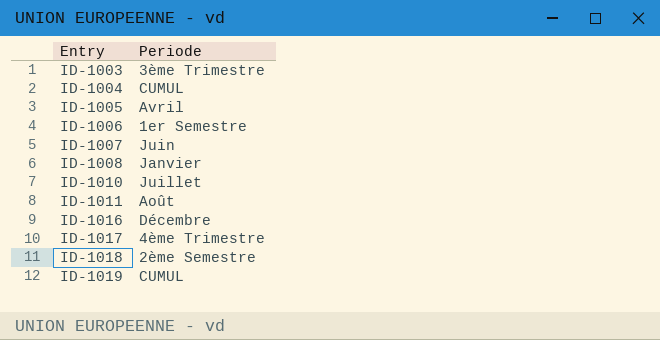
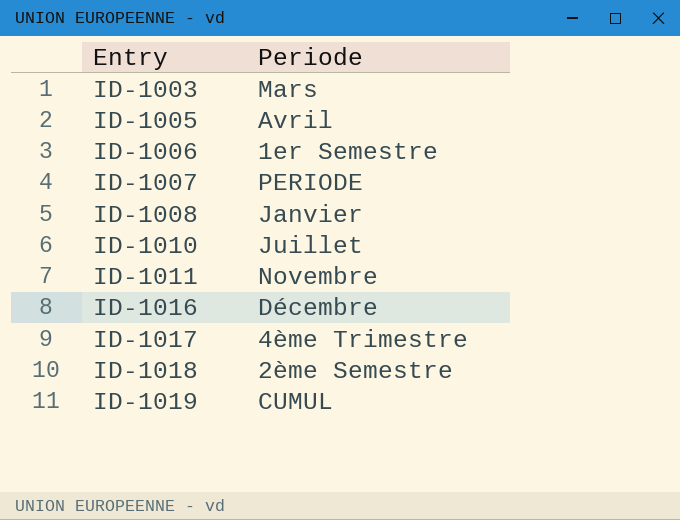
row ID-1004: CUMUL -> none
ID-1003 | Periode: 3ème Trimestre -> Mars
ID-1007 | Periode: Juin -> PERIODE
ID-1011 | Periode: Août -> Novembre

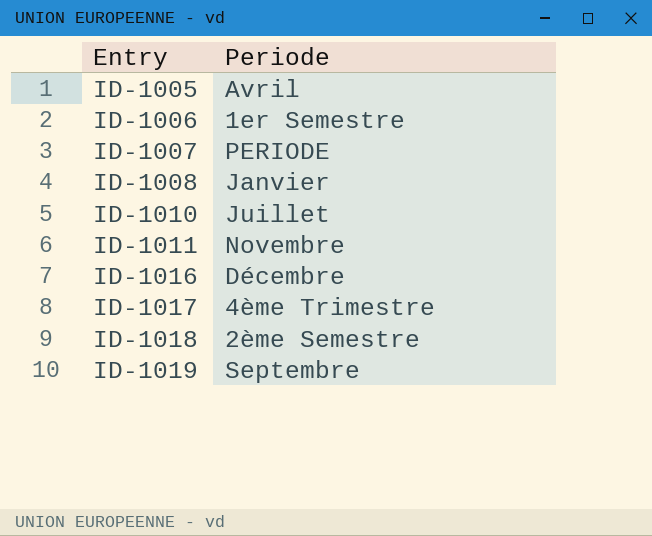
row ID-1003: Mars -> none
ID-1019 | Periode: CUMUL -> Septembre

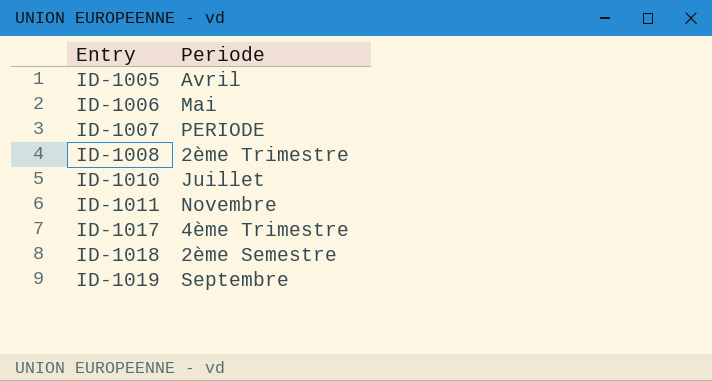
row ID-1016: Décembre -> none
ID-1006 | Periode: 1er Semestre -> Mai
ID-1008 | Periode: Janvier -> 2ème Trimestre

